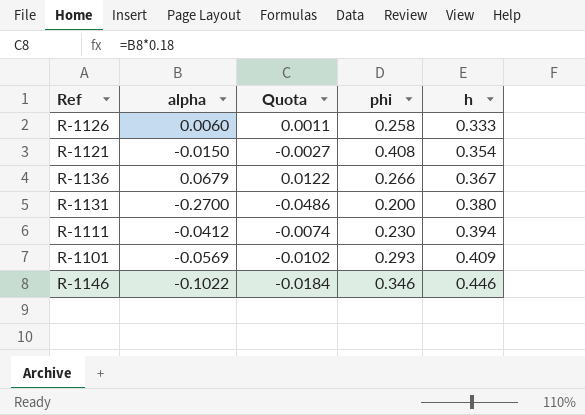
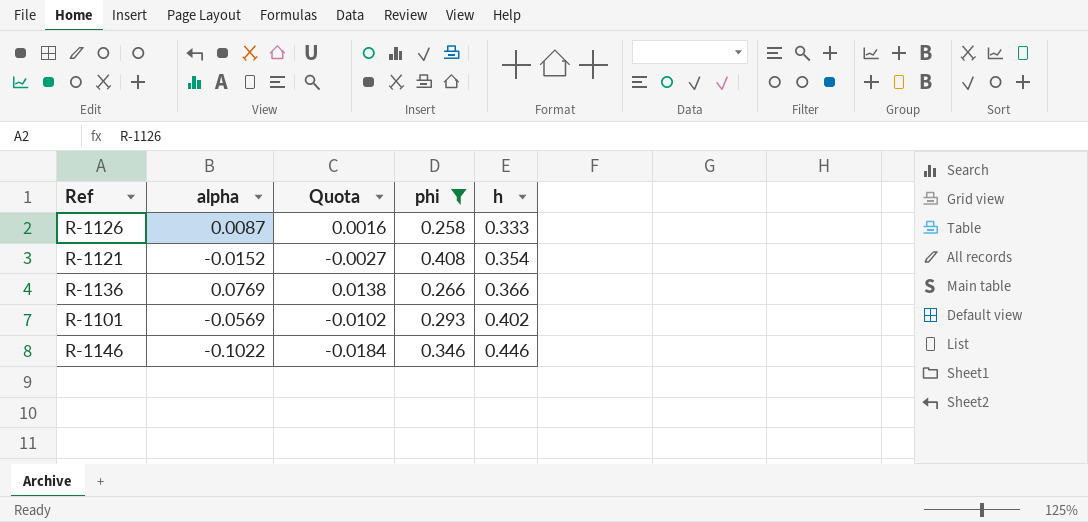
filter: none -> phi >= 0.258
R-1126 | alpha: 0.0060 -> 0.0087
R-1126 | Quota: 0.0011 -> 0.0016
R-1121 | alpha: -0.0150 -> -0.0152
R-1136 | alpha: 0.0679 -> 0.0769
R-1136 | Quota: 0.0122 -> 0.0138
R-1136 | h: 0.367 -> 0.366
R-1101 | h: 0.409 -> 0.402

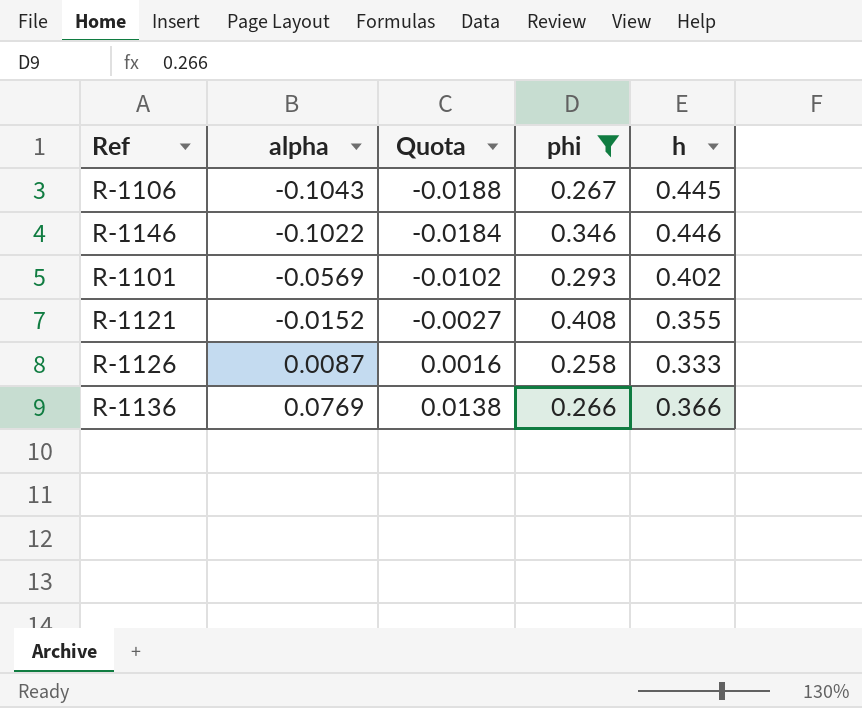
row order: h ascending -> alpha ascending
row R-1106: none -> -0.1043 | -0.0188 | 0.267 | 0.445
R-1121 | h: 0.354 -> 0.355

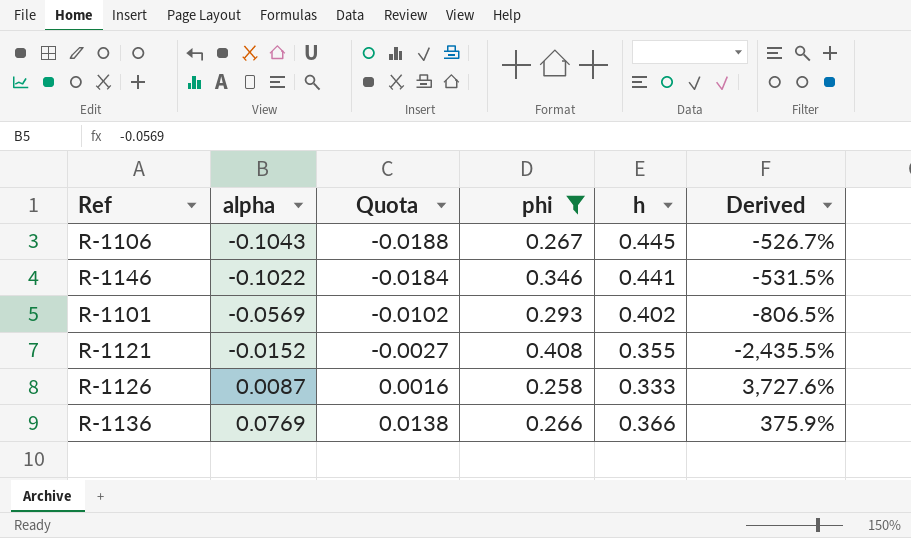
column Derived | formula: none -> ([h] - [alpha]) / [alpha]
R-1146 | h: 0.446 -> 0.441

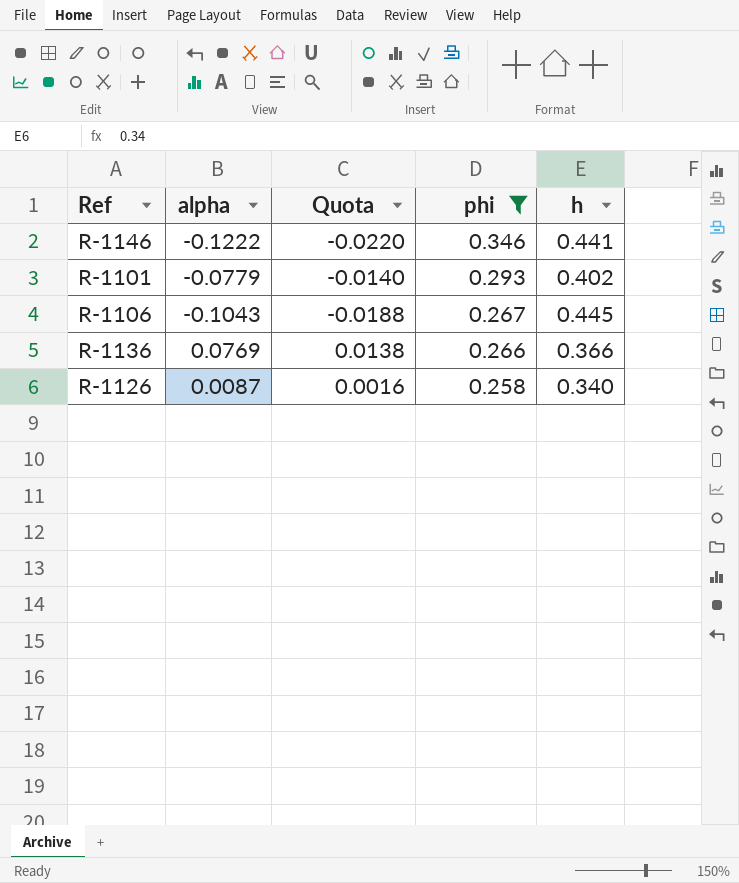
row order: alpha ascending -> phi descending
column Derived | formula: ([h] - [alpha]) / [alpha] -> none
row R-1121: -0.0152 | -0.0027 | 0.408 | 0.355 | -2,435.5% -> none
R-1146 | alpha: -0.1022 -> -0.1222
R-1146 | Quota: -0.0184 -> -0.0220
R-1101 | alpha: -0.0569 -> -0.0779
R-1101 | Quota: -0.0102 -> -0.0140
R-1126 | h: 0.333 -> 0.340

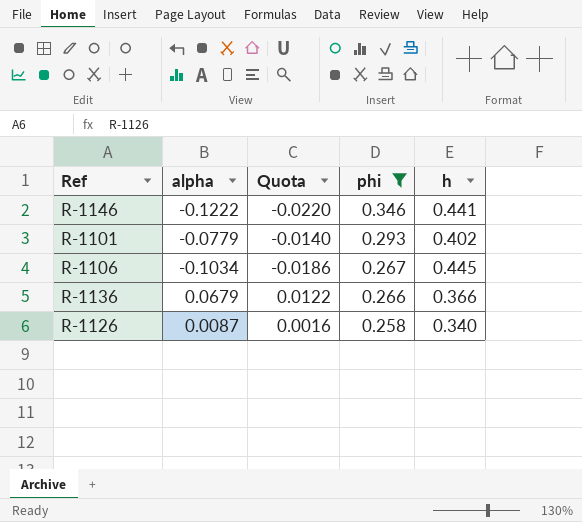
R-1106 | alpha: -0.1043 -> -0.1034
R-1106 | Quota: -0.0188 -> -0.0186
R-1136 | alpha: 0.0769 -> 0.0679
R-1136 | Quota: 0.0138 -> 0.0122

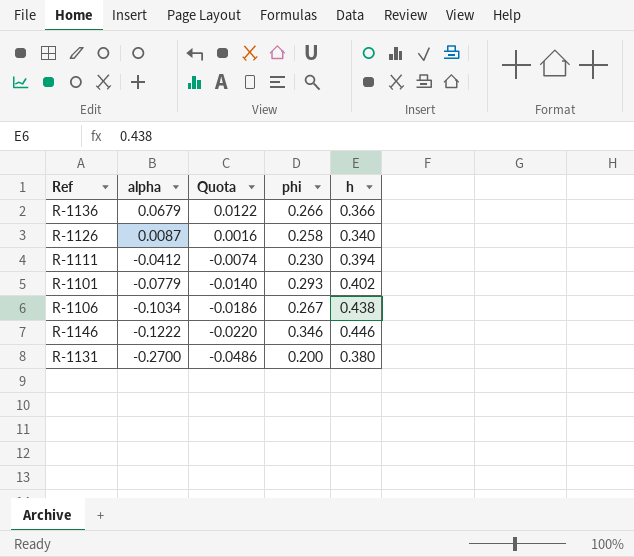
filter: phi >= 0.258 -> none
row order: phi descending -> alpha descending
R-1106 | h: 0.445 -> 0.438
R-1146 | h: 0.441 -> 0.446

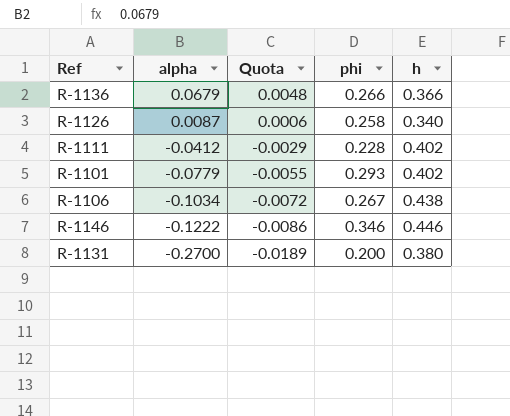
column Quota | formula: [alpha] * 0.18 -> [alpha] * 0.07
R-1111 | phi: 0.230 -> 0.228
R-1111 | h: 0.394 -> 0.402

